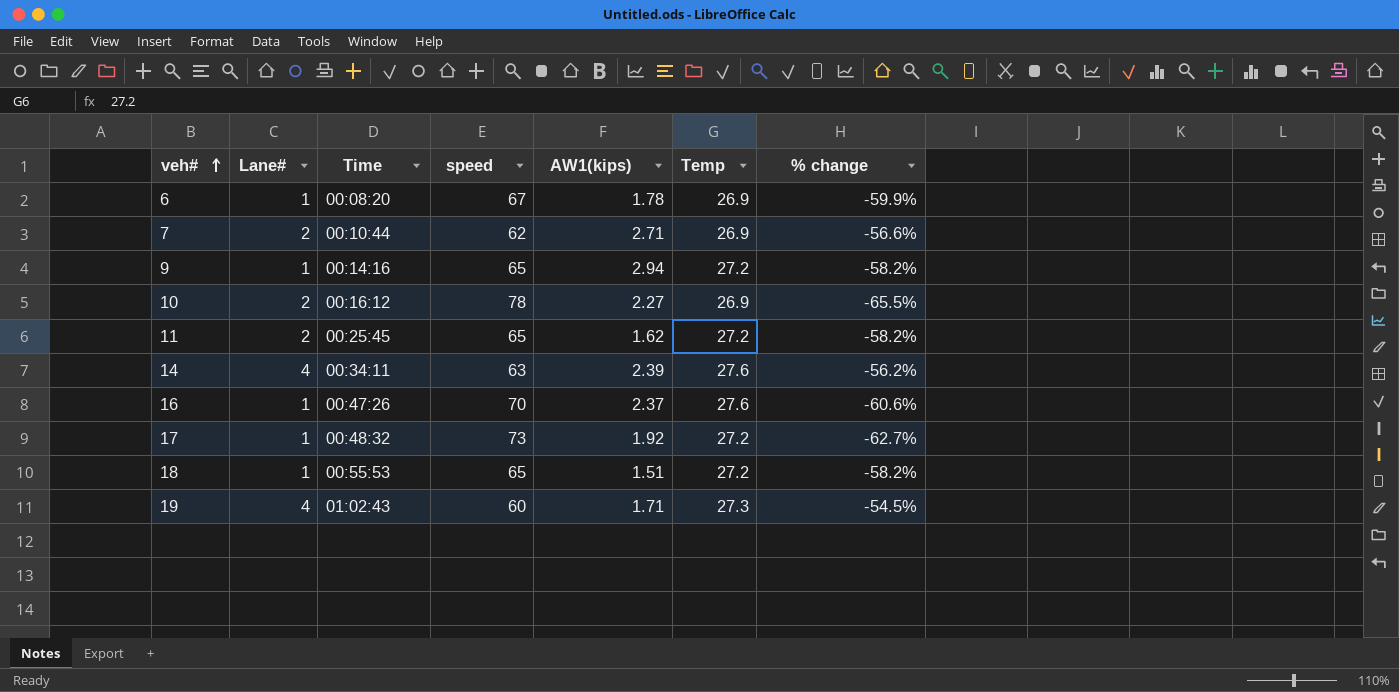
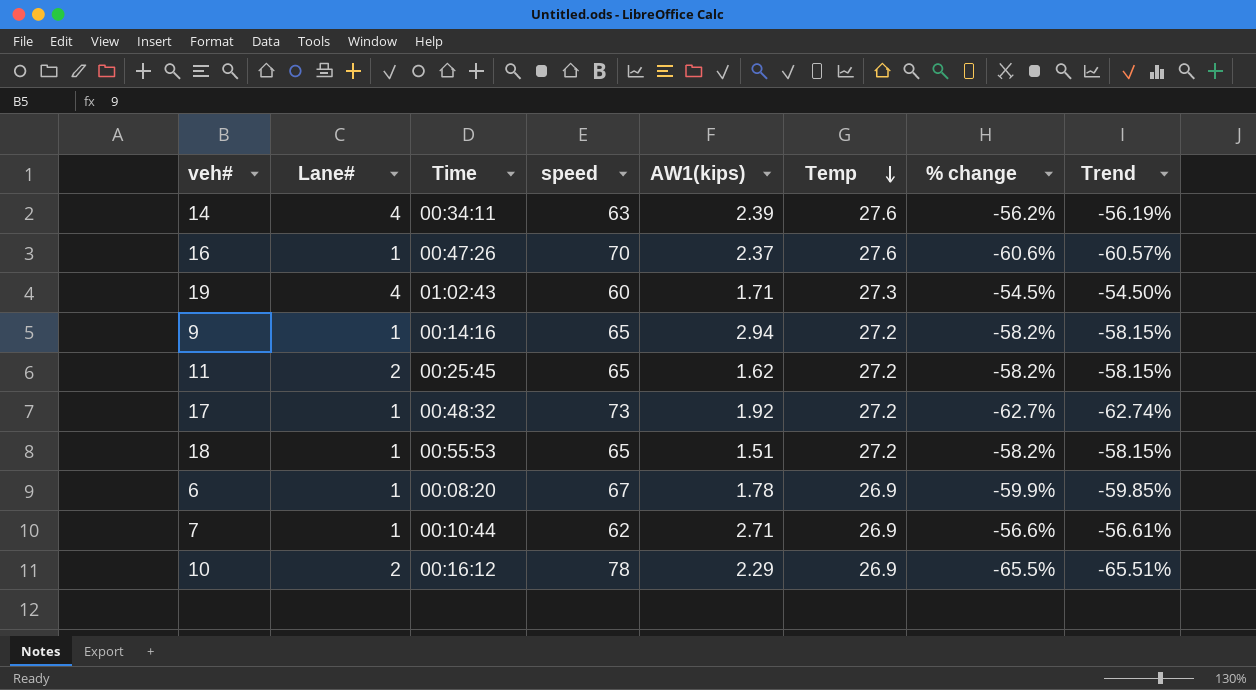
row order: veh# ascending -> Temp descending
column Trend | formula: none -> ([Temp] - [speed]) / [speed]
7 | Lane#: 2 -> 1
10 | AW1(kips): 2.27 -> 2.29

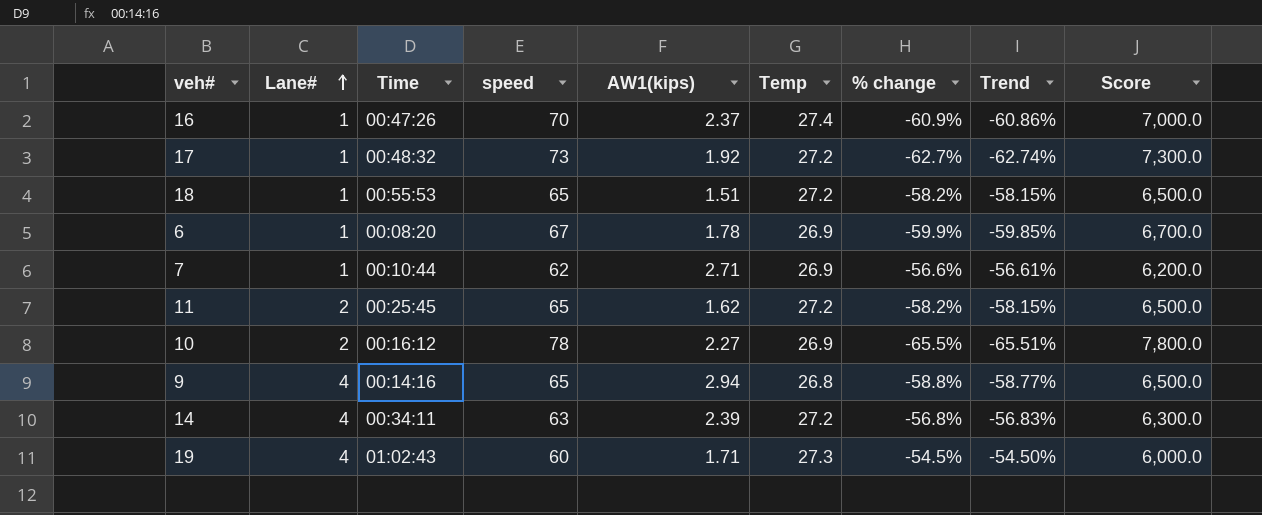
row order: Temp descending -> Lane# ascending
column Score | formula: none -> [speed] * 100
16 | Temp: 27.6 -> 27.4
16 | % change: -60.6% -> -60.9%
16 | Trend: -60.57% -> -60.86%
10 | AW1(kips): 2.29 -> 2.27
9 | Lane#: 1 -> 4
9 | Temp: 27.2 -> 26.8
9 | % change: -58.2% -> -58.8%
9 | Trend: -58.15% -> -58.77%
14 | Temp: 27.6 -> 27.2
14 | % change: -56.2% -> -56.8%
14 | Trend: -56.19% -> -56.83%

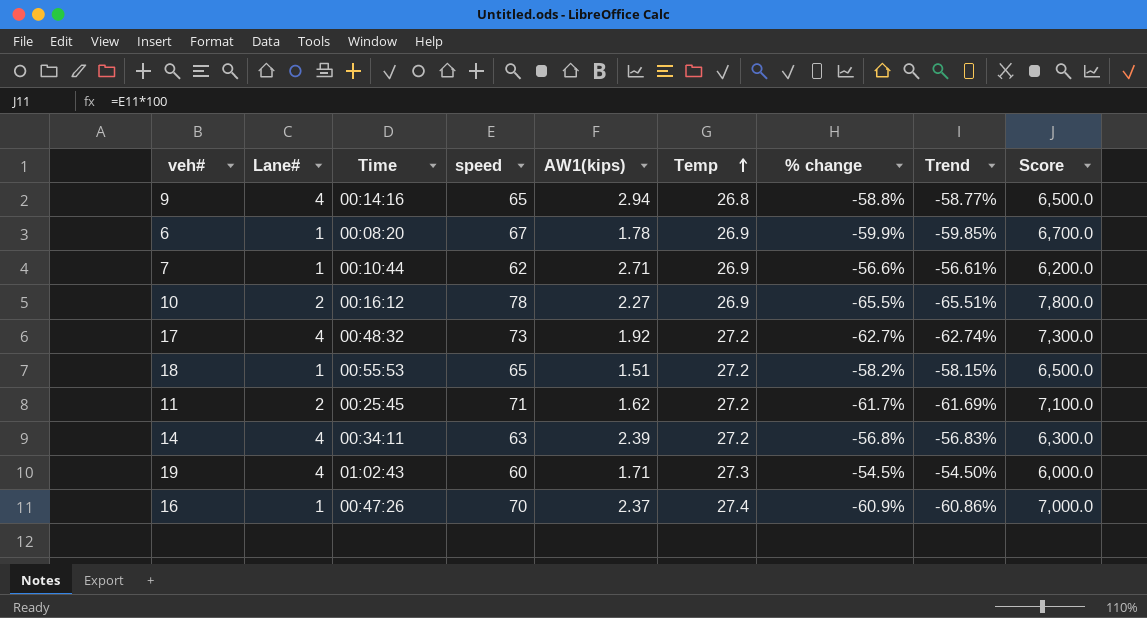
row order: Lane# ascending -> Temp ascending
17 | Lane#: 1 -> 4
11 | speed: 65 -> 71
11 | % change: -58.2% -> -61.7%
11 | Trend: -58.15% -> -61.69%
11 | Score: 6,500.0 -> 7,100.0

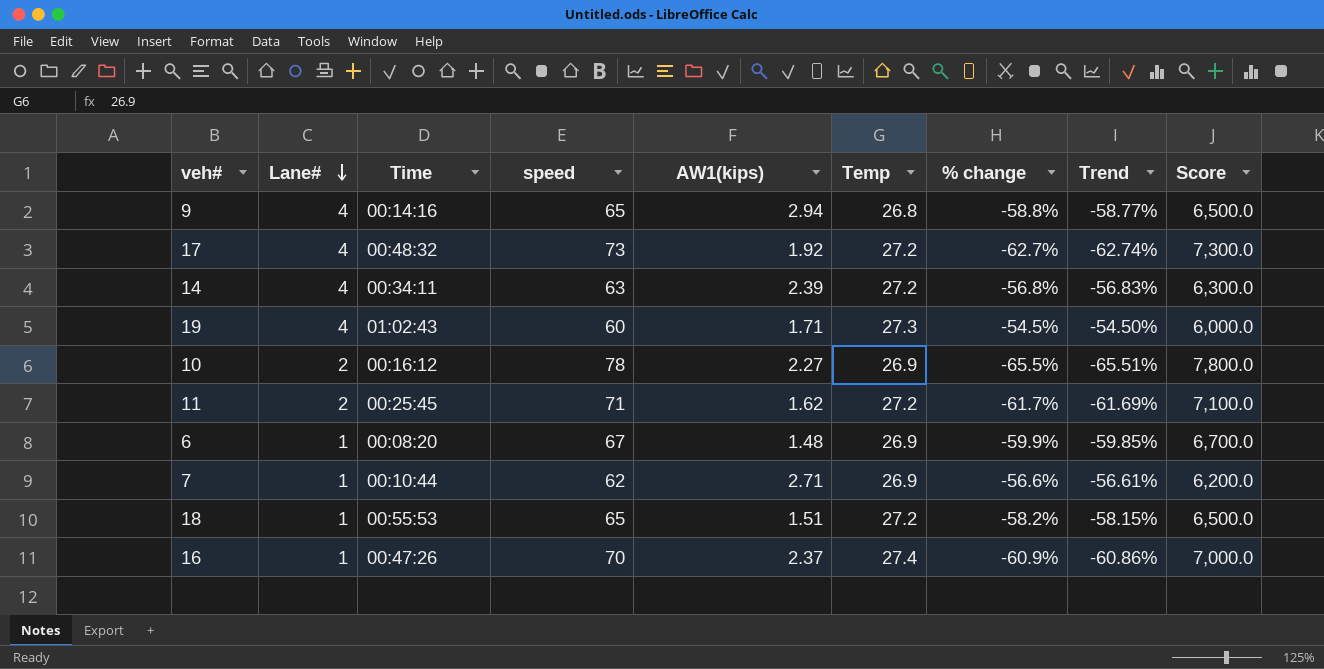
row order: Temp ascending -> Lane# descending
6 | AW1(kips): 1.78 -> 1.48

